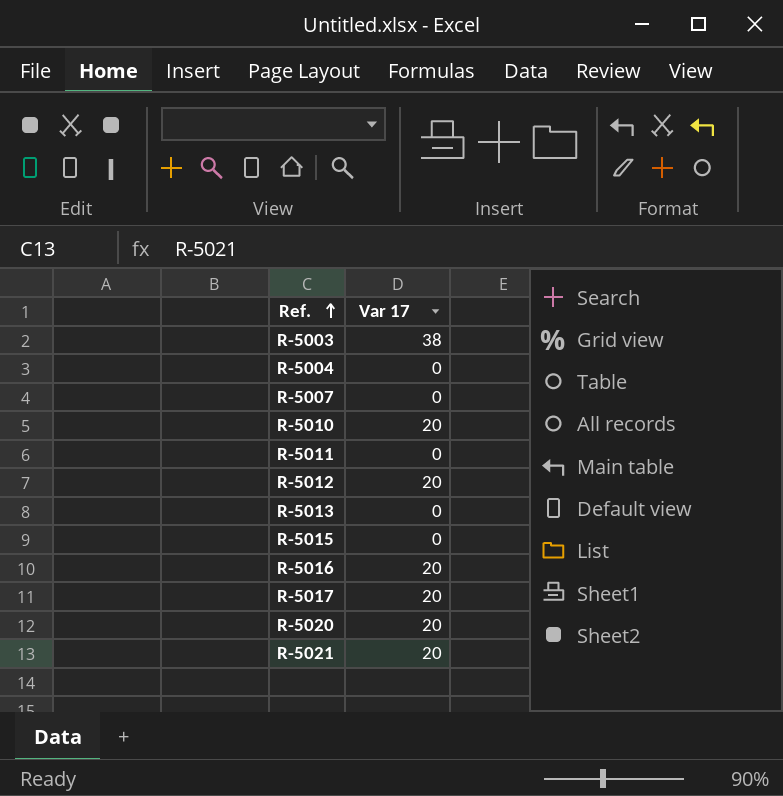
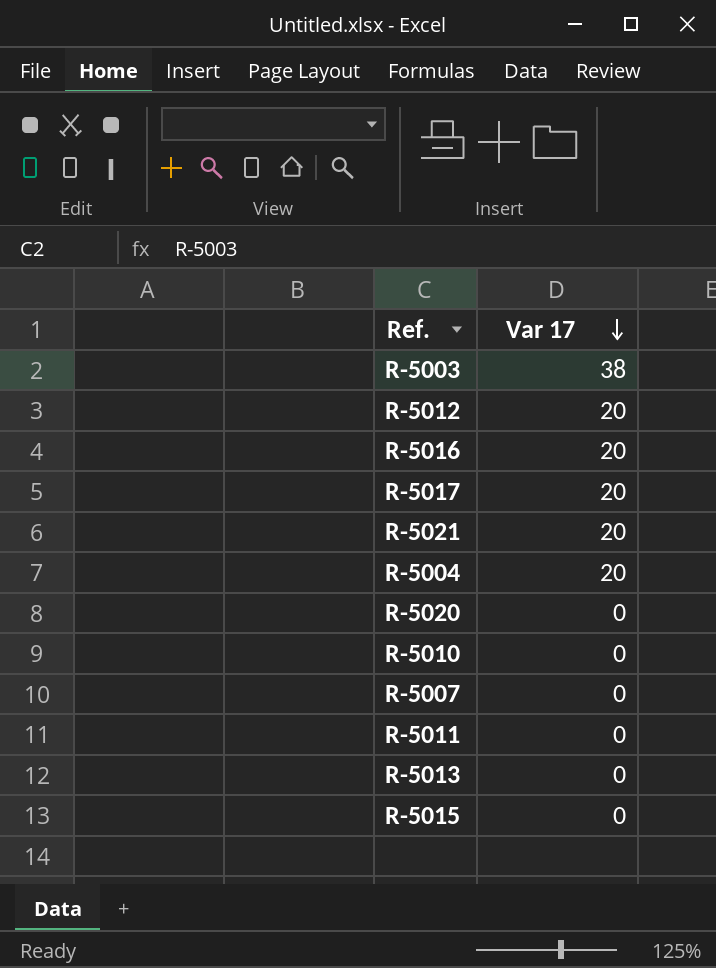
row order: Ref. ascending -> Var 17 descending
R-5004 | Var 17: 0 -> 20
R-5020 | Var 17: 20 -> 0
R-5010 | Var 17: 20 -> 0

